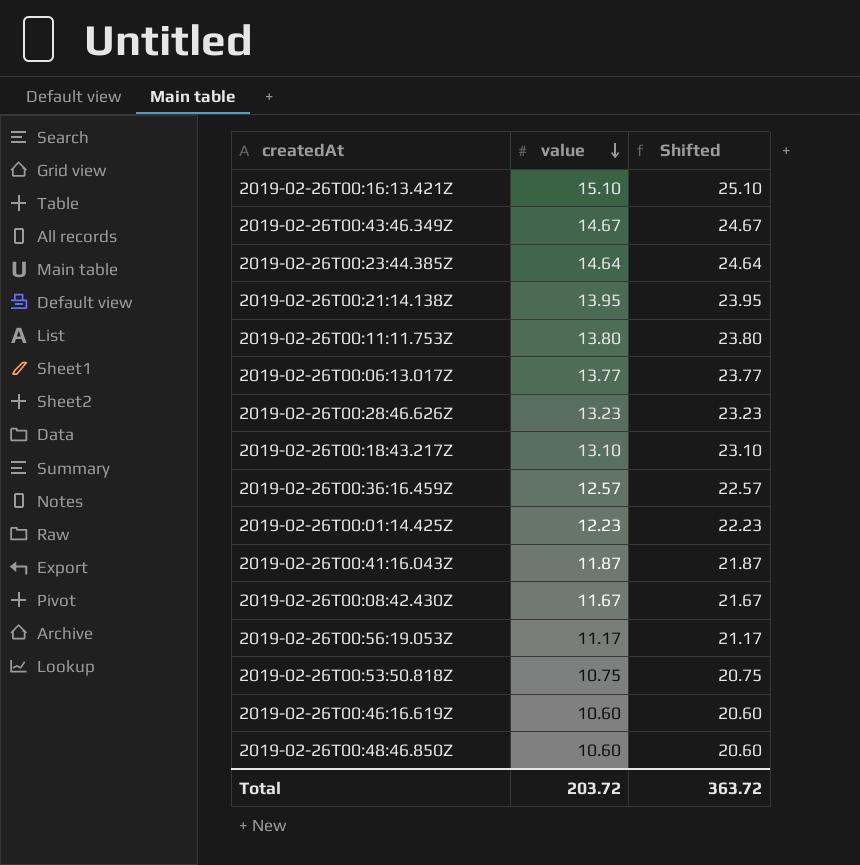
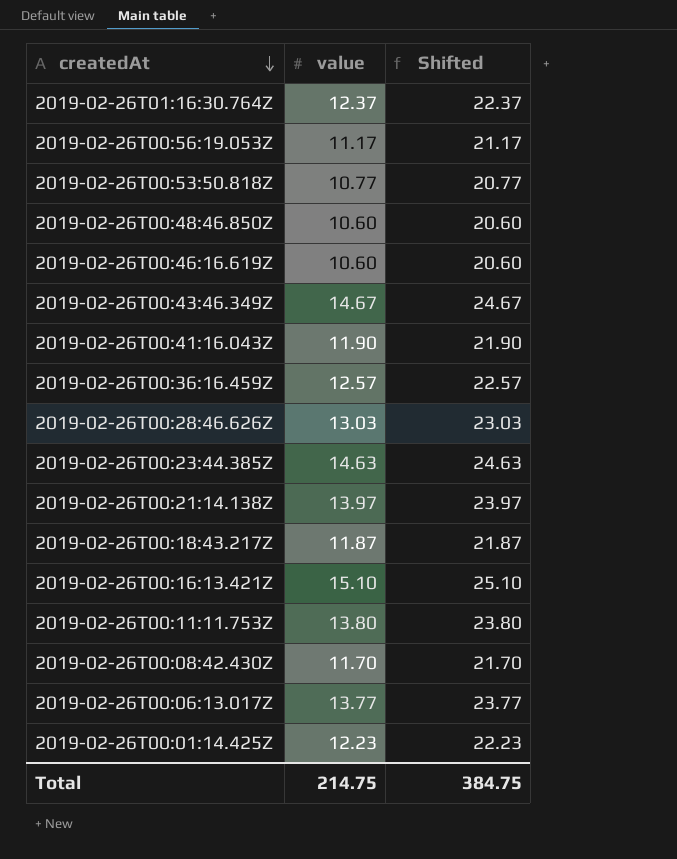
row order: value descending -> createdAt descending
row 2019-02-26T01:16:30.764Z: none -> 12.37 | 22.37
2019-02-26T00:53:50.818Z | value: 10.75 -> 10.77
2019-02-26T00:53:50.818Z | Shifted: 20.75 -> 20.77
2019-02-26T00:41:16.043Z | value: 11.87 -> 11.90
2019-02-26T00:41:16.043Z | Shifted: 21.87 -> 21.90
2019-02-26T00:28:46.626Z | value: 13.23 -> 13.03
2019-02-26T00:28:46.626Z | Shifted: 23.23 -> 23.03
2019-02-26T00:23:44.385Z | value: 14.64 -> 14.63
2019-02-26T00:23:44.385Z | Shifted: 24.64 -> 24.63
2019-02-26T00:21:14.138Z | value: 13.95 -> 13.97
2019-02-26T00:21:14.138Z | Shifted: 23.95 -> 23.97
2019-02-26T00:18:43.217Z | value: 13.10 -> 11.87
2019-02-26T00:18:43.217Z | Shifted: 23.10 -> 21.87
2019-02-26T00:08:42.430Z | value: 11.67 -> 11.70
2019-02-26T00:08:42.430Z | Shifted: 21.67 -> 21.70
Total | value: 203.72 -> 214.75
Total | Shifted: 363.72 -> 384.75

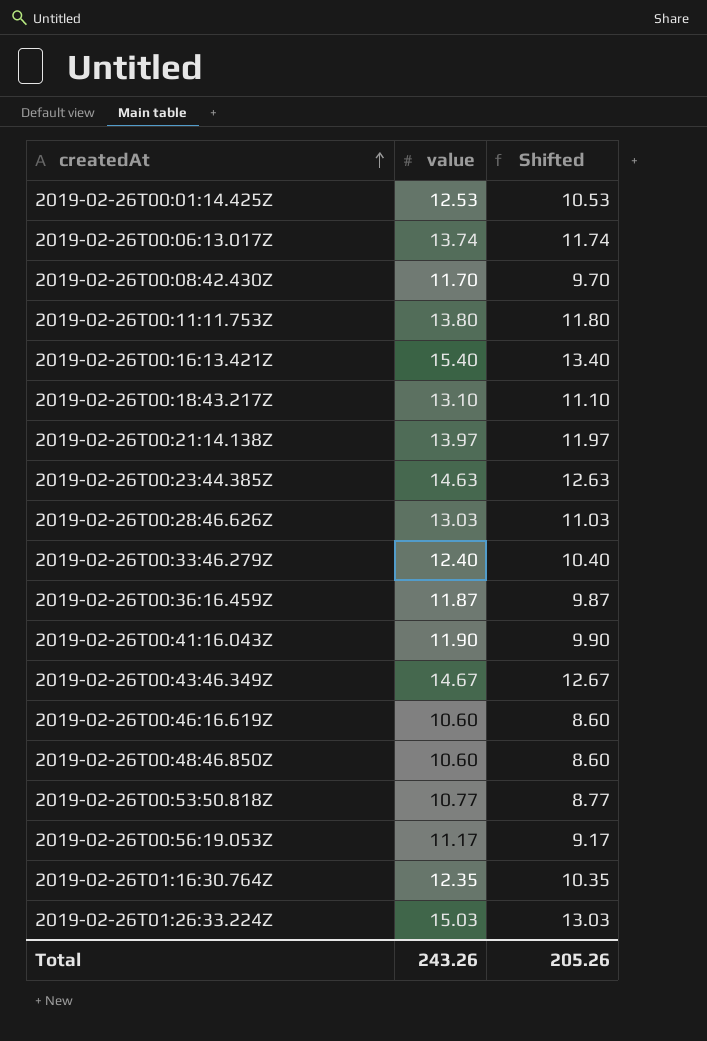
row order: createdAt descending -> createdAt ascending
column Shifted | formula: [value] + 10 -> [value] - 2
2019-02-26T00:01:14.425Z | value: 12.23 -> 12.53
2019-02-26T00:06:13.017Z | value: 13.77 -> 13.74
2019-02-26T00:16:13.421Z | value: 15.10 -> 15.40
2019-02-26T00:18:43.217Z | value: 11.87 -> 13.10
row 2019-02-26T00:33:46.279Z: none -> 12.40 | 10.40
2019-02-26T00:36:16.459Z | value: 12.57 -> 11.87
2019-02-26T01:16:30.764Z | value: 12.37 -> 12.35
row 2019-02-26T01:26:33.224Z: none -> 15.03 | 13.03
Total | value: 214.75 -> 243.26
Total | Shifted: 384.75 -> 205.26

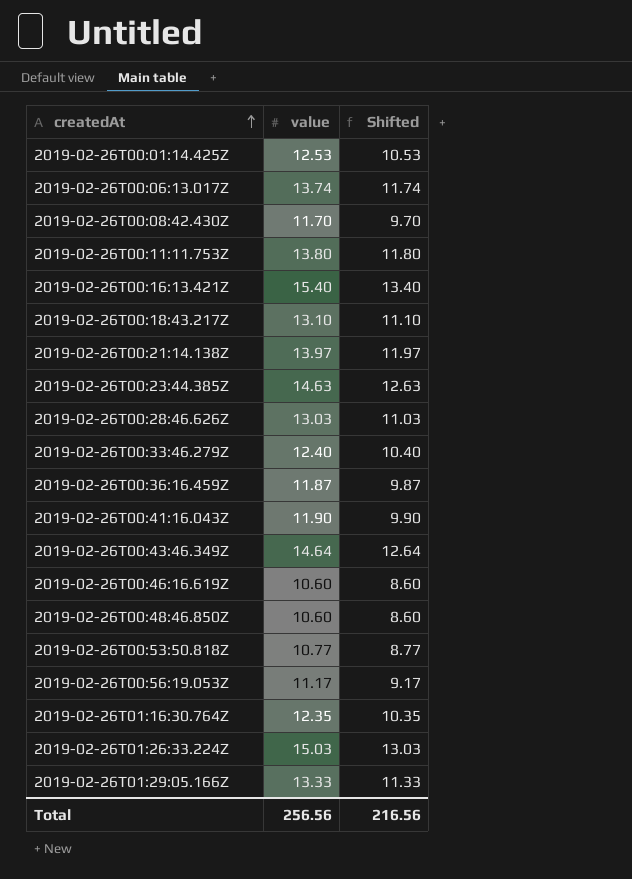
2019-02-26T00:43:46.349Z | value: 14.67 -> 14.64
2019-02-26T00:43:46.349Z | Shifted: 12.67 -> 12.64
row 2019-02-26T01:29:05.166Z: none -> 13.33 | 11.33
Total | value: 243.26 -> 256.56
Total | Shifted: 205.26 -> 216.56

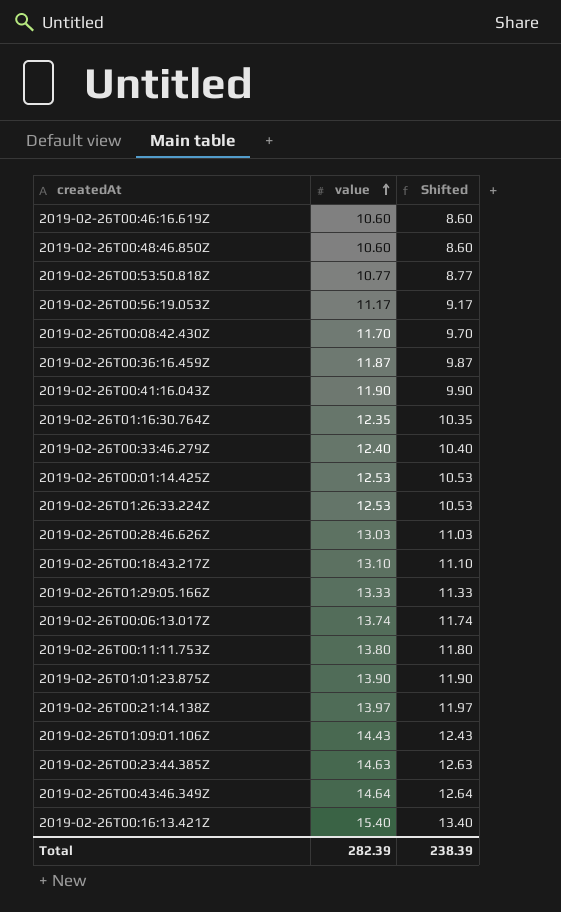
row order: createdAt ascending -> value ascending
2019-02-26T01:26:33.224Z | value: 15.03 -> 12.53
2019-02-26T01:26:33.224Z | Shifted: 13.03 -> 10.53
row 2019-02-26T01:01:23.875Z: none -> 13.90 | 11.90
row 2019-02-26T01:09:01.106Z: none -> 14.43 | 12.43
Total | value: 256.56 -> 282.39
Total | Shifted: 216.56 -> 238.39

